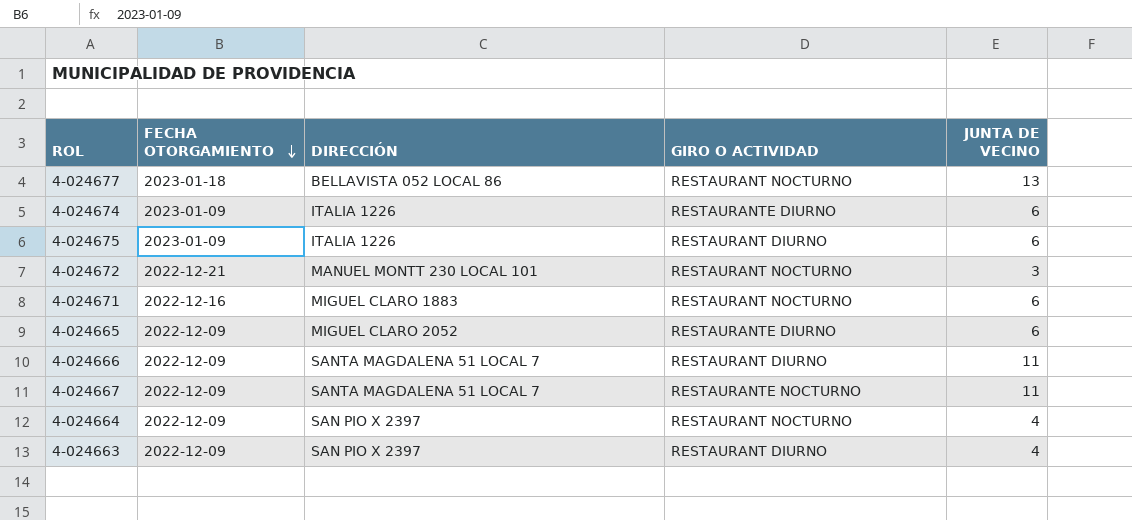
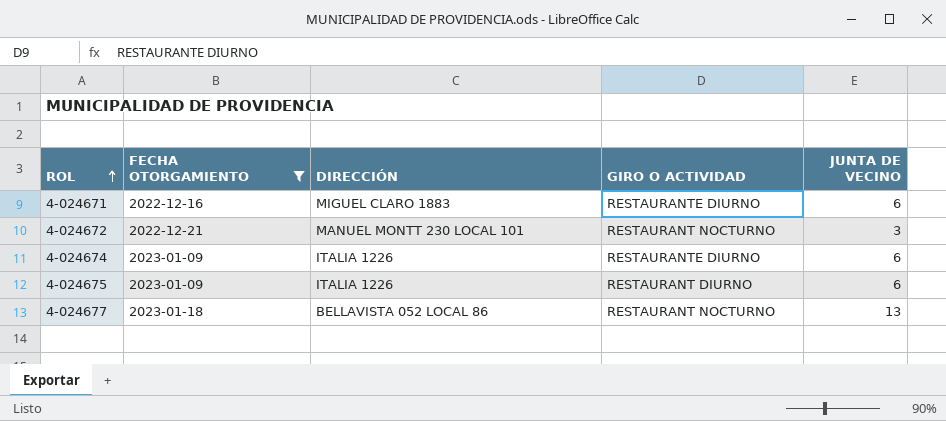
filter: none -> FECHA OTORGAMIENTO != 2022-12-09
row order: FECHA OTORGAMIENTO descending -> ROL ascending
4-024671 | GIRO O ACTIVIDAD: RESTAURANT NOCTURNO -> RESTAURANTE DIURNO

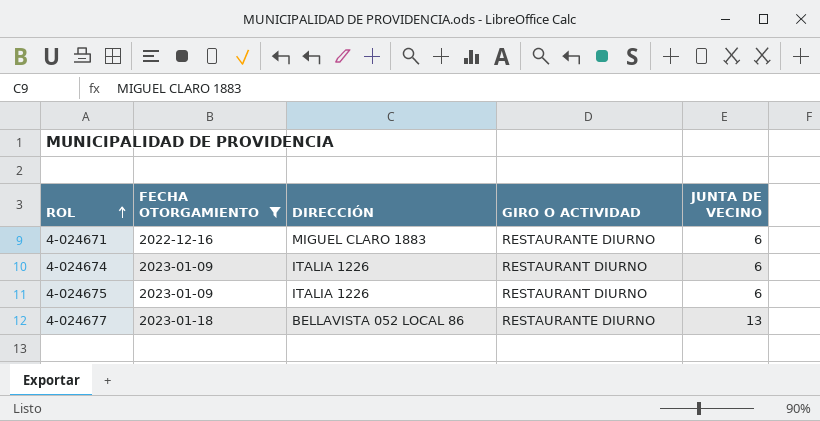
row 4-024672: 2022-12-21 | MANUEL MONTT 230 LOCAL 101 | RESTAURANT NOCTURNO | 3 -> none
4-024674 | GIRO O ACTIVIDAD: RESTAURANTE DIURNO -> RESTAURANT DIURNO
4-024677 | GIRO O ACTIVIDAD: RESTAURANT NOCTURNO -> RESTAURANTE DIURNO

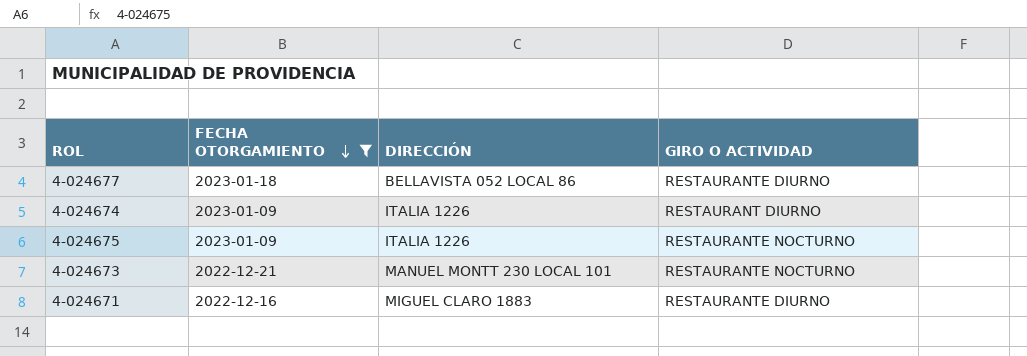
row order: ROL ascending -> FECHA OTORGAMIENTO descending
column JUNTA DE VECINO | position: 5 -> none
4-024675 | GIRO O ACTIVIDAD: RESTAURANT DIURNO -> RESTAURANTE NOCTURNO
row 4-024673: none -> 2022-12-21 | MANUEL MONTT 230 LOCAL 101 | RESTAURANTE NOCTURNO

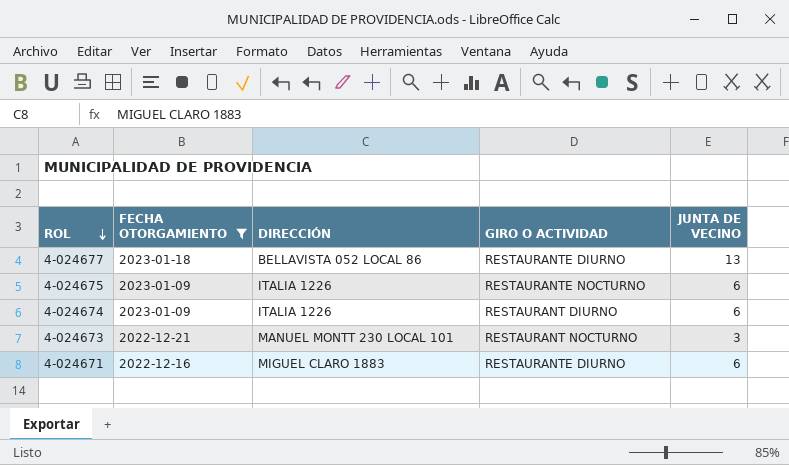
row order: FECHA OTORGAMIENTO descending -> ROL descending
column JUNTA DE VECINO | position: none -> 5
4-024673 | GIRO O ACTIVIDAD: RESTAURANTE NOCTURNO -> RESTAURANT NOCTURNO

